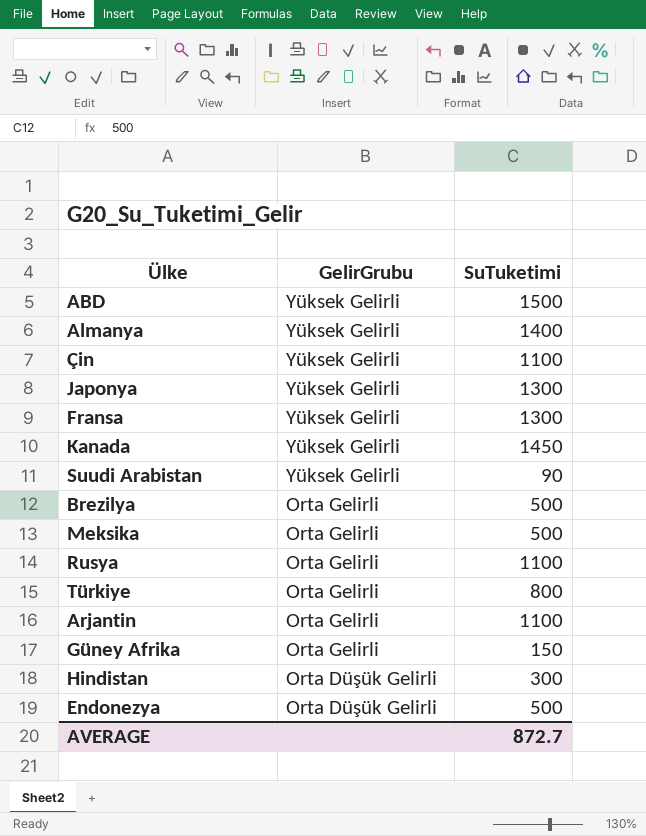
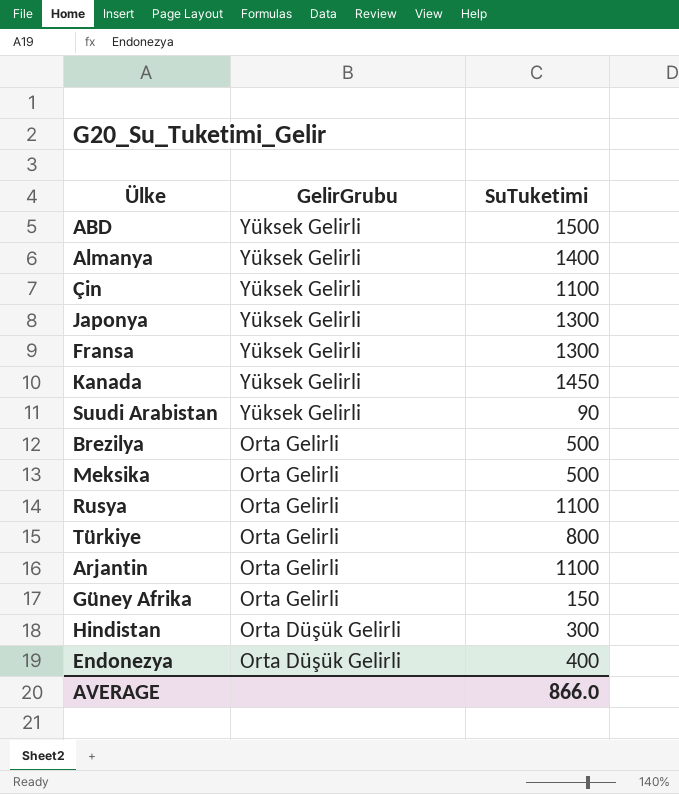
Endonezya | SuTuketimi: 500 -> 400
AVERAGE | SuTuketimi: 872.7 -> 866.0

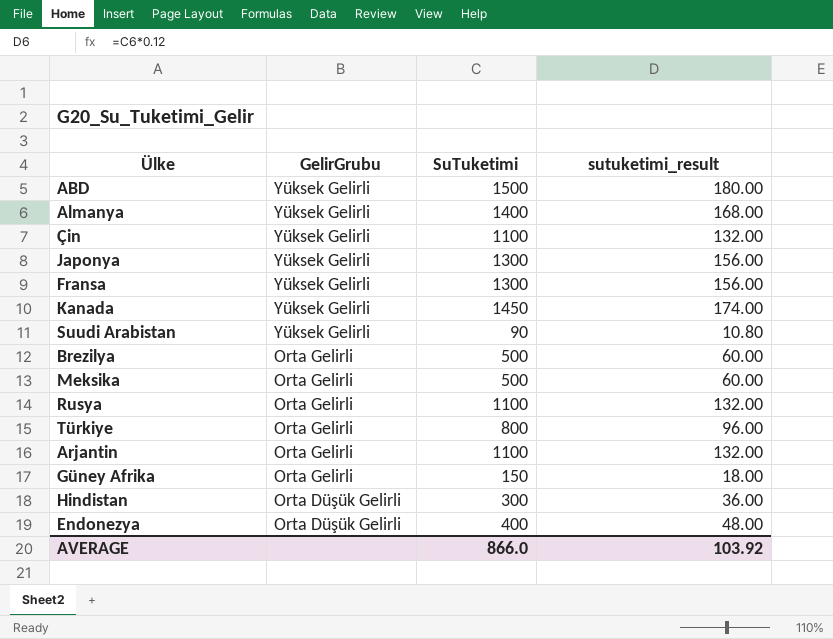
column sutuketimi_result | formula: none -> [SuTuketimi] * 0.12

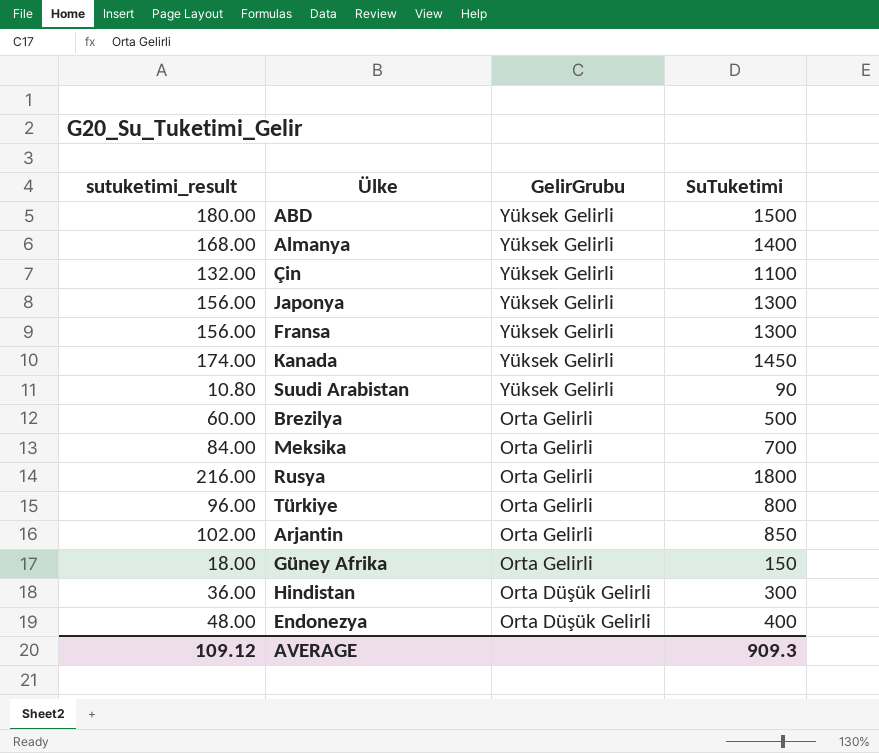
column sutuketimi_result | position: 4 -> 1
Meksika | sutuketimi_result: 60.00 -> 84.00
Meksika | SuTuketimi: 500 -> 700
Rusya | sutuketimi_result: 132.00 -> 216.00
Rusya | SuTuketimi: 1100 -> 1800
Arjantin | sutuketimi_result: 132.00 -> 102.00
Arjantin | SuTuketimi: 1100 -> 850
AVERAGE | sutuketimi_result: 103.92 -> 109.12
AVERAGE | SuTuketimi: 866.0 -> 909.3

